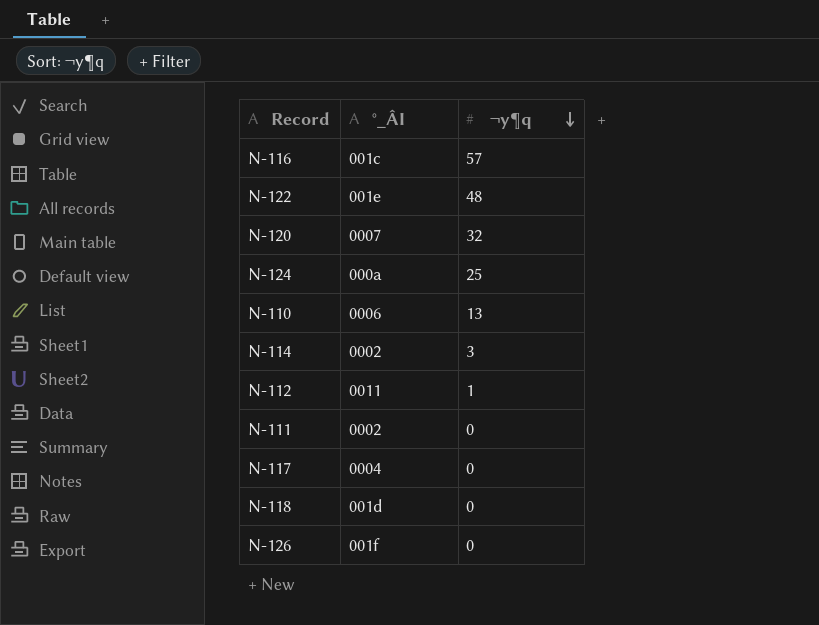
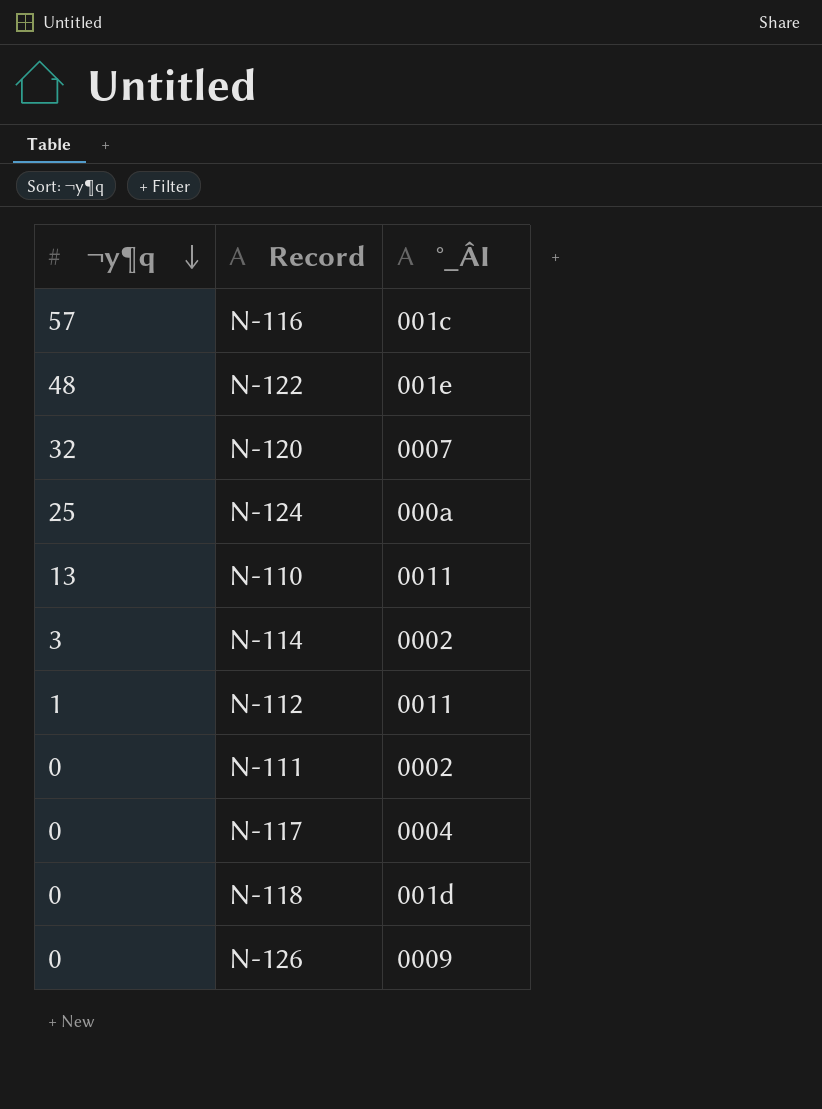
column ¬y¶q | position: 3 -> 1
N-110 | °_ÂI: 0006 -> 0011
N-126 | °_ÂI: 001f -> 0009

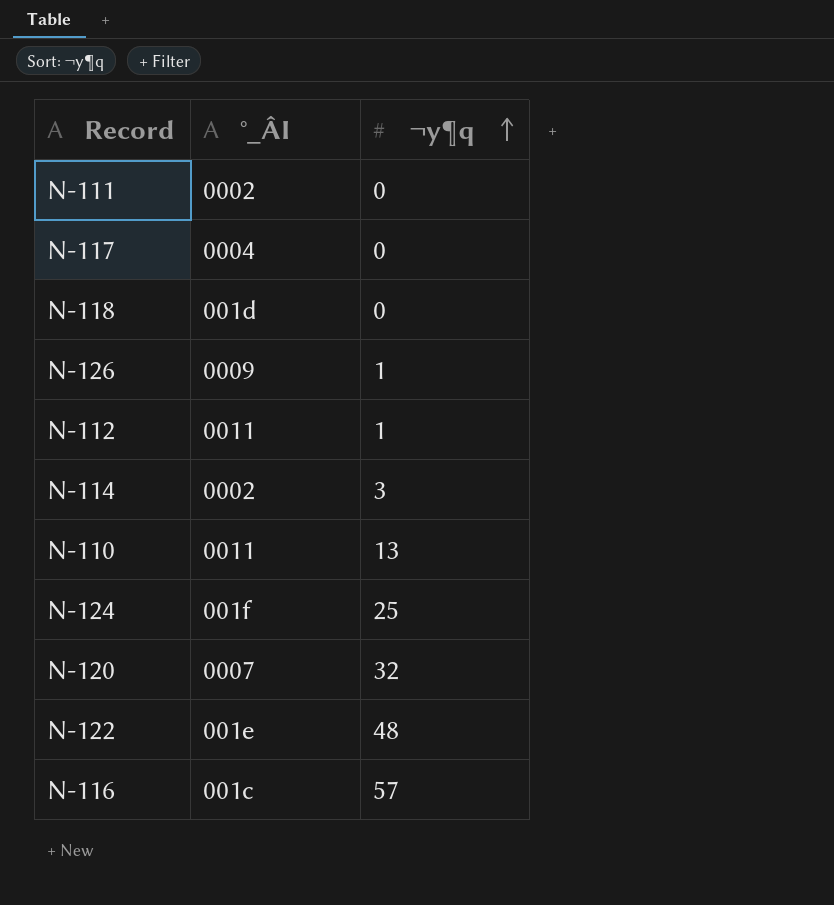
row order: ¬y¶q descending -> ¬y¶q ascending
column ¬y¶q | position: 1 -> 3
N-126 | ¬y¶q: 0 -> 1
N-124 | °_ÂI: 000a -> 001f

